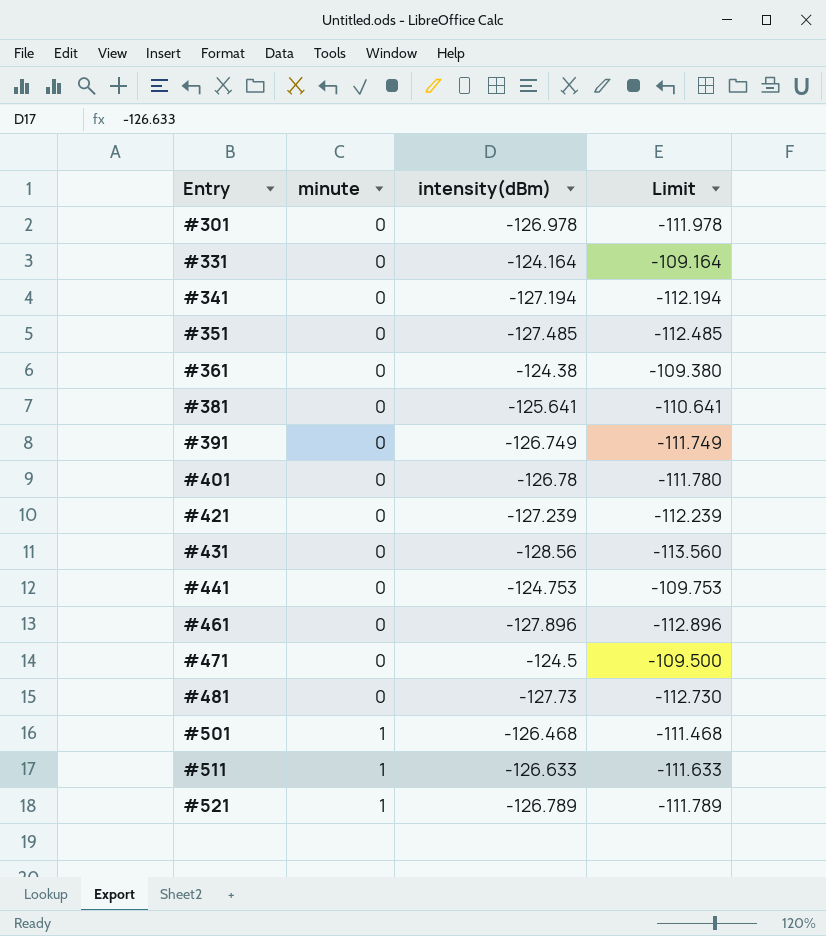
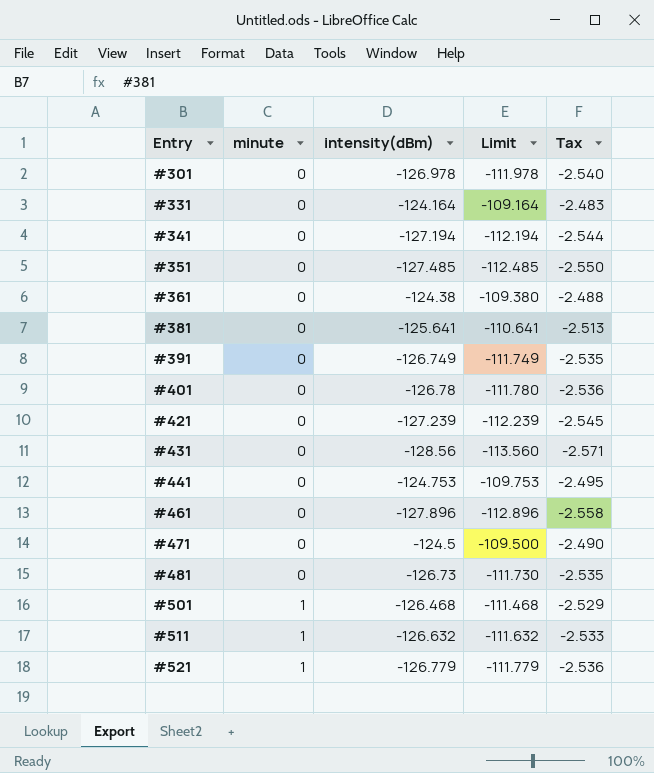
column Tax | formula: none -> [intensity(dBm)] * 0.02
#481 | intensity(dBm): -127.73 -> -126.73
#481 | Limit: -112.730 -> -111.730
#511 | intensity(dBm): -126.633 -> -126.632
#511 | Limit: -111.633 -> -111.632
#521 | intensity(dBm): -126.789 -> -126.779
#521 | Limit: -111.789 -> -111.779

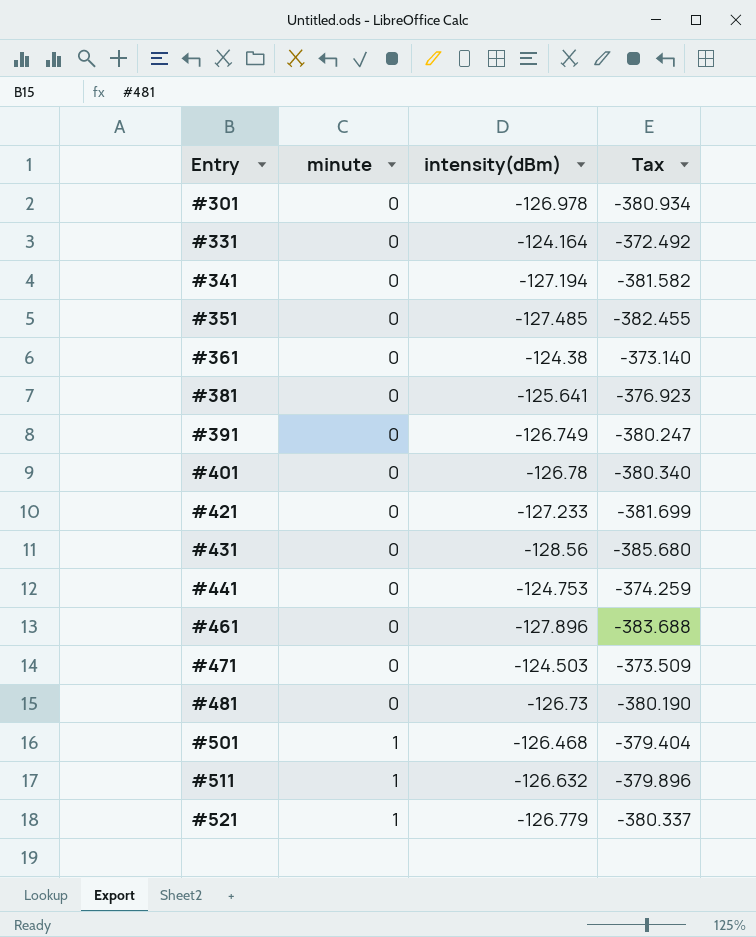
column Limit | formula: [intensity(dBm)] + 15 -> none
column Tax | formula: [intensity(dBm)] * 0.02 -> [intensity(dBm)] * 3
#421 | intensity(dBm): -127.239 -> -127.233
#471 | intensity(dBm): -124.5 -> -124.503

